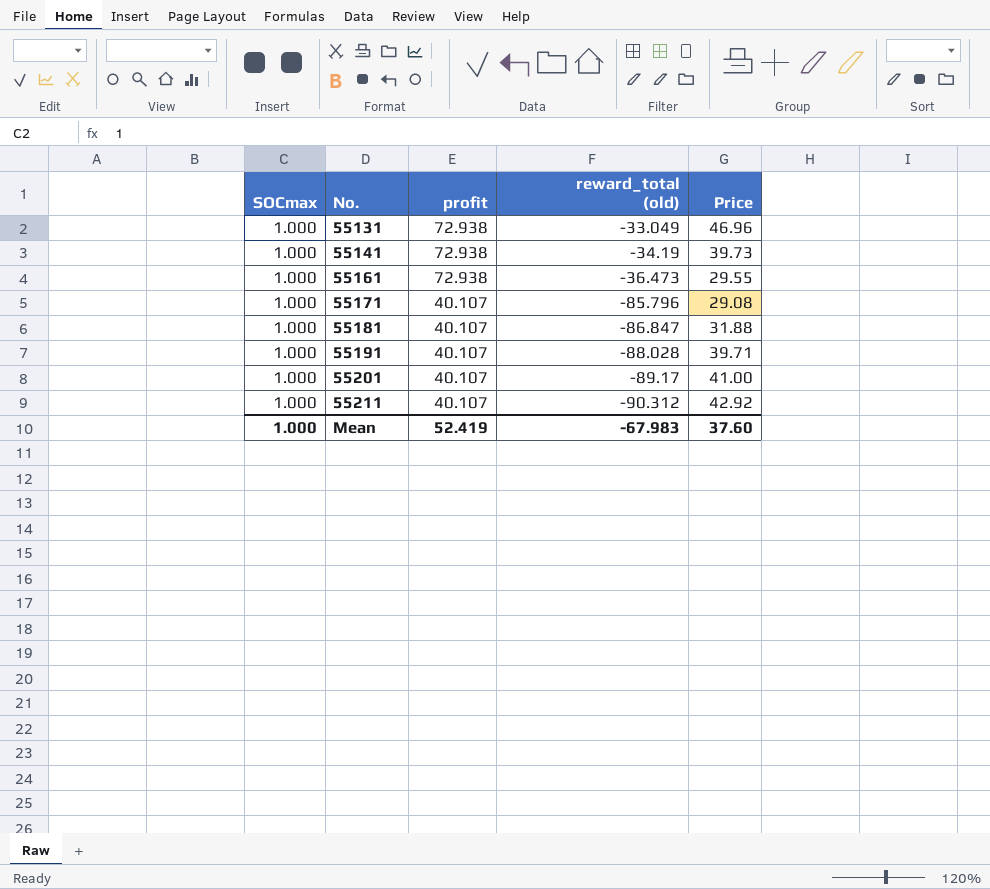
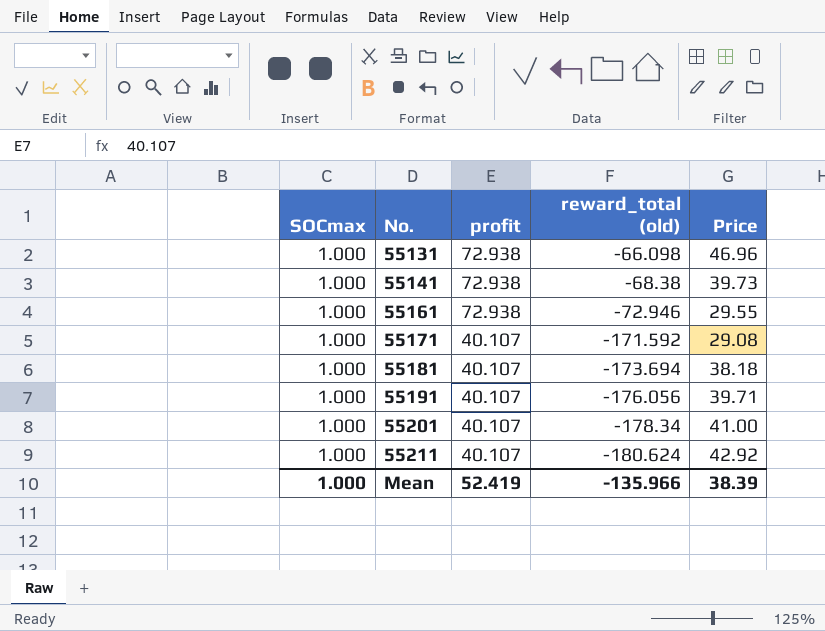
55131 | reward_total (old): -33.049 -> -66.098
55141 | reward_total (old): -34.19 -> -68.38
55161 | reward_total (old): -36.473 -> -72.946
55171 | reward_total (old): -85.796 -> -171.592
55181 | reward_total (old): -86.847 -> -173.694
55181 | Price: 31.88 -> 38.18
55191 | reward_total (old): -88.028 -> -176.056
55201 | reward_total (old): -89.17 -> -178.34
55211 | reward_total (old): -90.312 -> -180.624
Mean | reward_total (old): -67.983 -> -135.966
Mean | Price: 37.60 -> 38.39

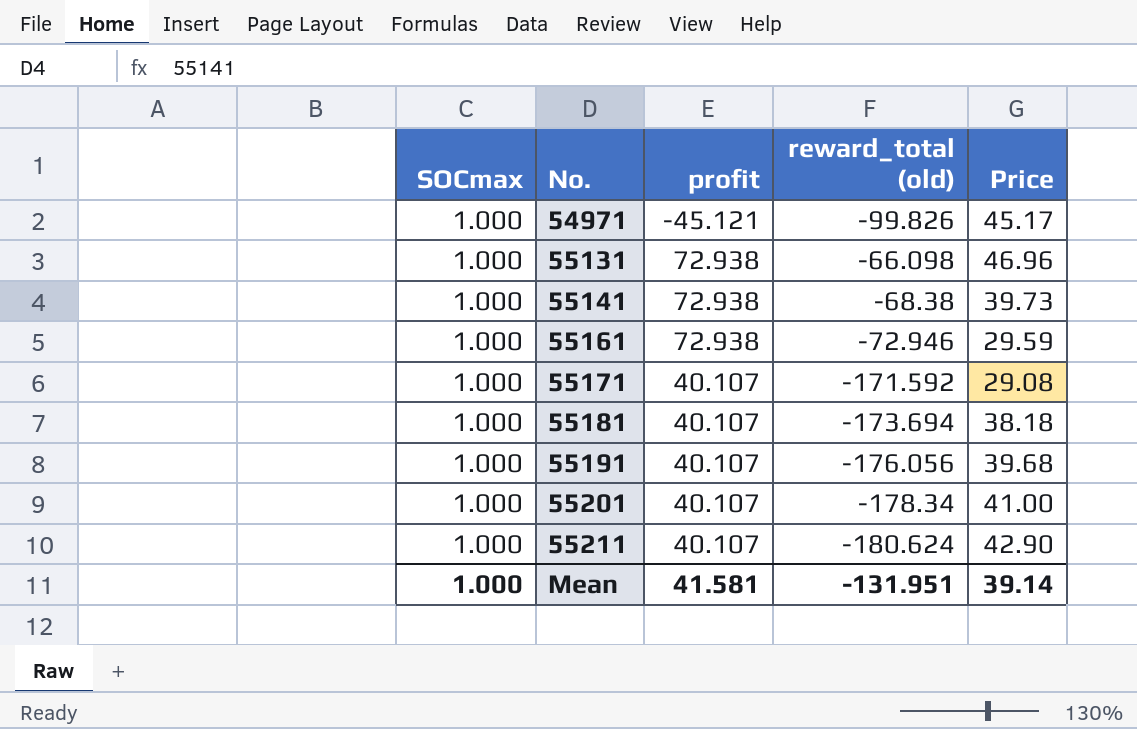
row 54971: none -> 1.000 | -45.121 | -99.826 | 45.17
55161 | Price: 29.55 -> 29.59
55191 | Price: 39.71 -> 39.68
55211 | Price: 42.92 -> 42.90
Mean | profit: 52.419 -> 41.581
Mean | reward_total (old): -135.966 -> -131.951
Mean | Price: 38.39 -> 39.14

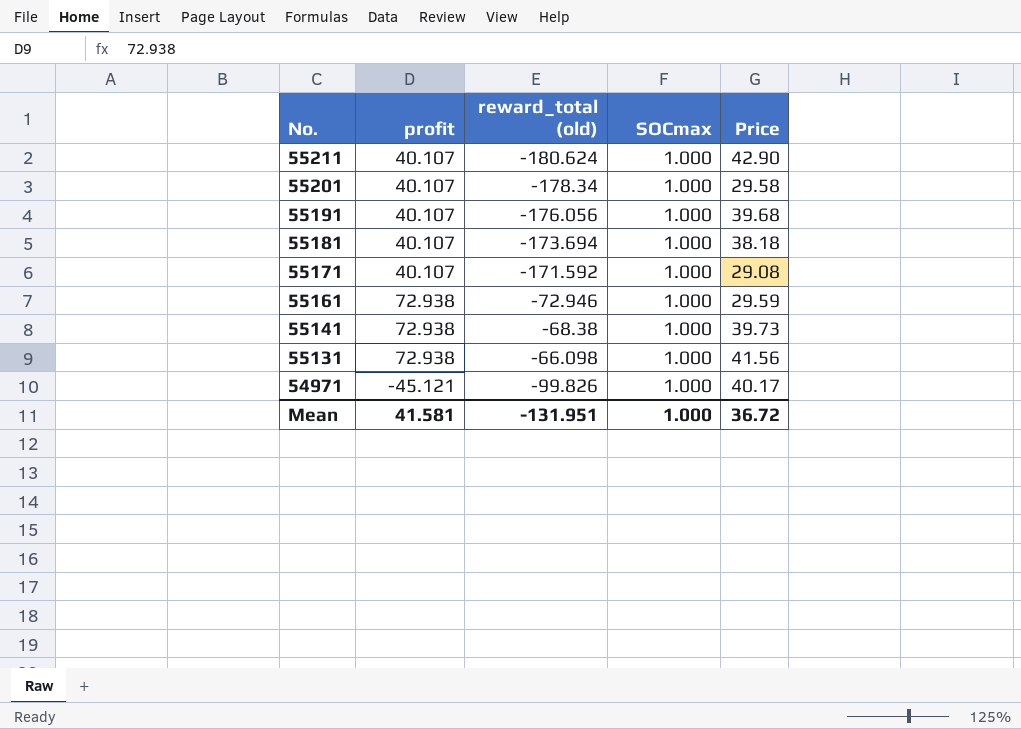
row order: No. ascending -> No. descending
column SOCmax | position: 1 -> 4
55201 | Price: 41.00 -> 29.58
55131 | Price: 46.96 -> 41.56
54971 | Price: 45.17 -> 40.17
Mean | Price: 39.14 -> 36.72

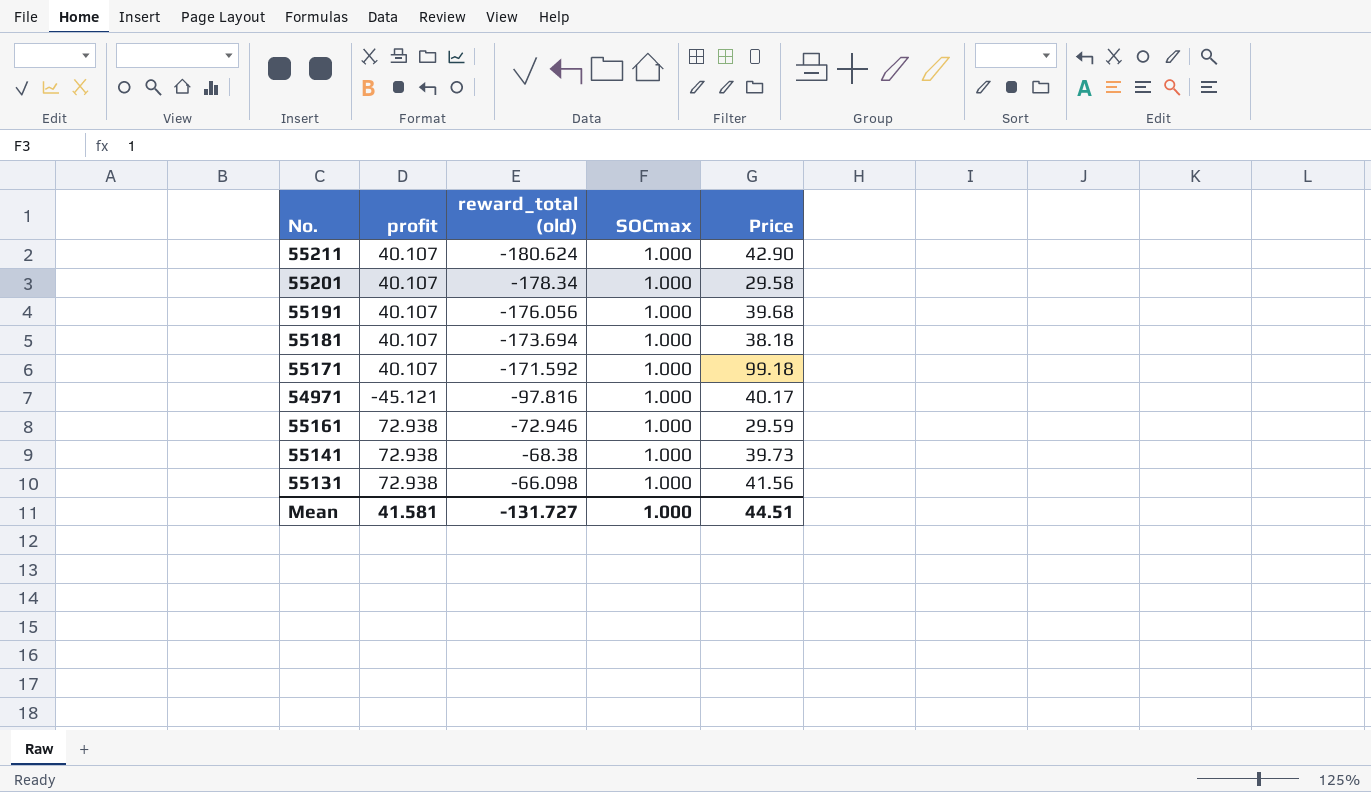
row order: No. descending -> reward_total (old) ascending
55171 | Price: 29.08 -> 99.18
54971 | reward_total (old): -99.826 -> -97.816
Mean | reward_total (old): -131.951 -> -131.727
Mean | Price: 36.72 -> 44.51

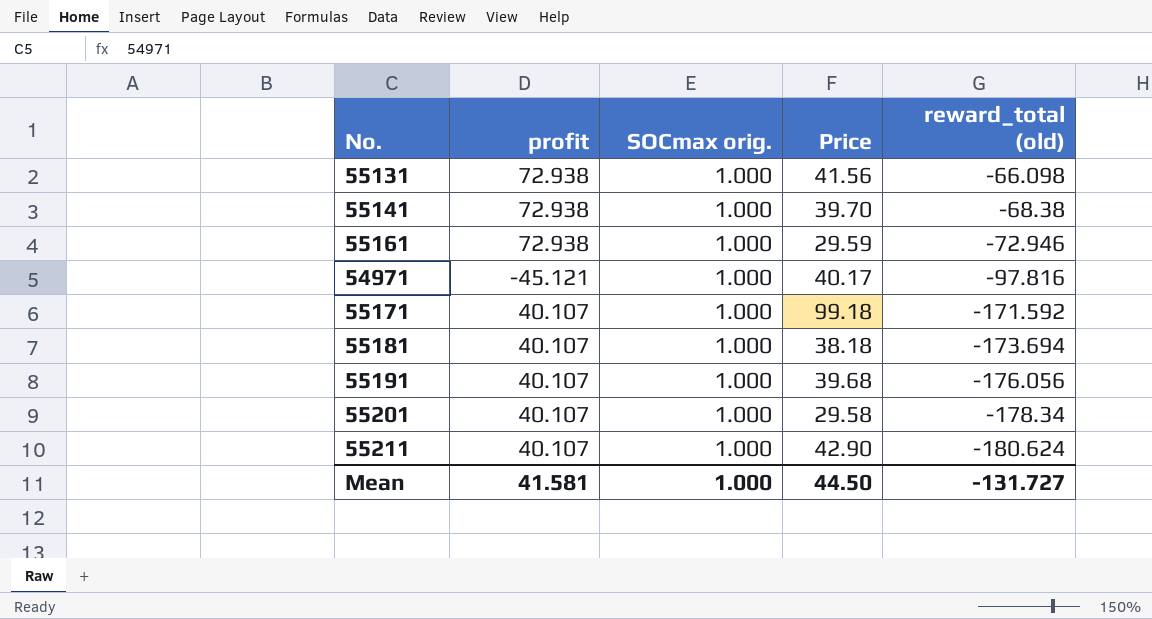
row order: reward_total (old) ascending -> reward_total (old) descending
column name: SOCmax -> SOCmax orig.
column reward_total (old) | position: 3 -> 5
55141 | Price: 39.73 -> 39.70
Mean | Price: 44.51 -> 44.50

